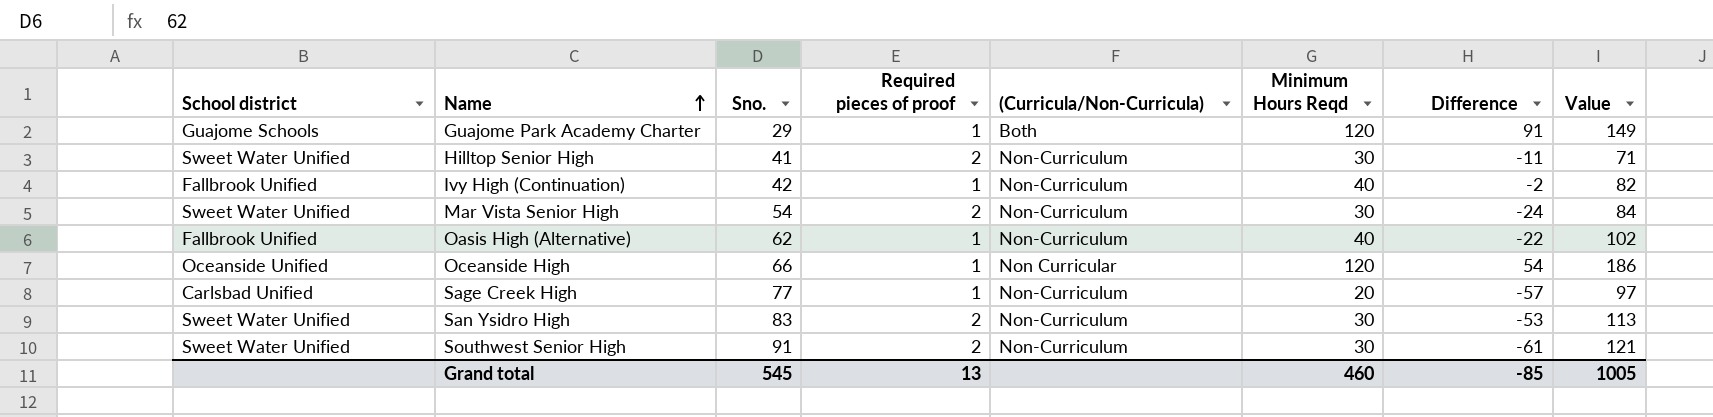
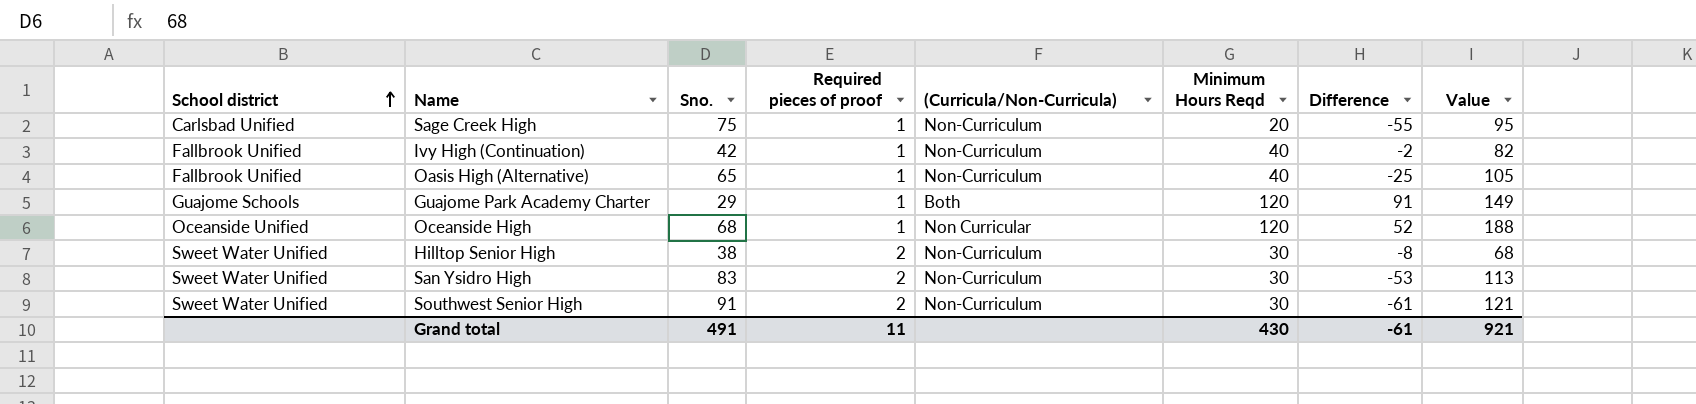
row order: Name ascending -> School district ascending
row Mar Vista Senior High: Sweet Water Unified | 54 | 2 | Non-Curriculum | 30 | -24 | 84 -> none
Sage Creek High | Sno.: 77 -> 75
Sage Creek High | Difference: -57 -> -55
Sage Creek High | Value: 97 -> 95
Oasis High (Alternative) | Sno.: 62 -> 65
Oasis High (Alternative) | Difference: -22 -> -25
Oasis High (Alternative) | Value: 102 -> 105
Oceanside High | Sno.: 66 -> 68
Oceanside High | Difference: 54 -> 52
Oceanside High | Value: 186 -> 188
Hilltop Senior High | Sno.: 41 -> 38
Hilltop Senior High | Difference: -11 -> -8
Hilltop Senior High | Value: 71 -> 68
Grand total | Sno.: 545 -> 491
Grand total | Required pieces of proof: 13 -> 11
Grand total | Minimum Hours Reqd: 460 -> 430
Grand total | Difference: -85 -> -61
Grand total | Value: 1005 -> 921

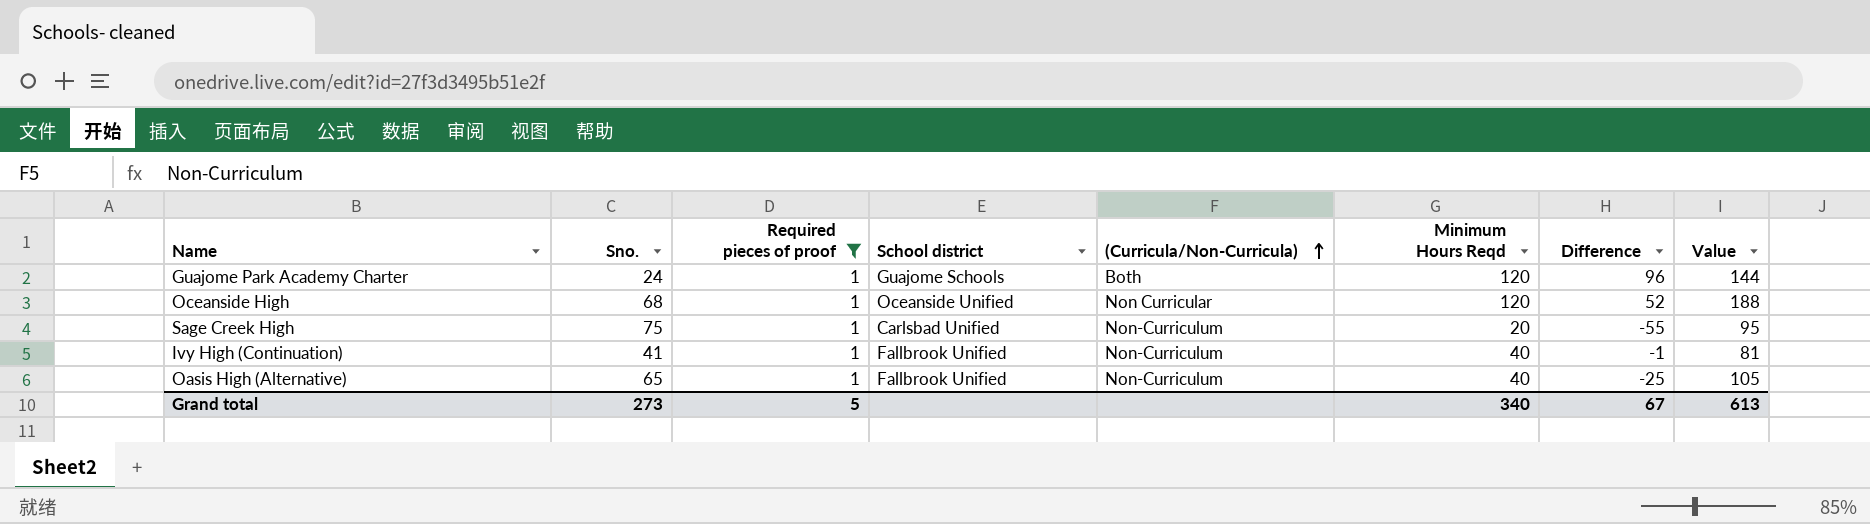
filter: none -> Required pieces of proof = 1
row order: School district ascending -> (Curricula/Non-Curricula) ascending
column School district | position: 1 -> 4
Guajome Park Academy Charter | Sno.: 29 -> 24
Guajome Park Academy Charter | Difference: 91 -> 96
Guajome Park Academy Charter | Value: 149 -> 144
Ivy High (Continuation) | Sno.: 42 -> 41
Ivy High (Continuation) | Difference: -2 -> -1
Ivy High (Continuation) | Value: 82 -> 81
Grand total | Sno.: 491 -> 273
Grand total | Required pieces of proof: 11 -> 5
Grand total | Minimum Hours Reqd: 430 -> 340
Grand total | Difference: -61 -> 67
Grand total | Value: 921 -> 613

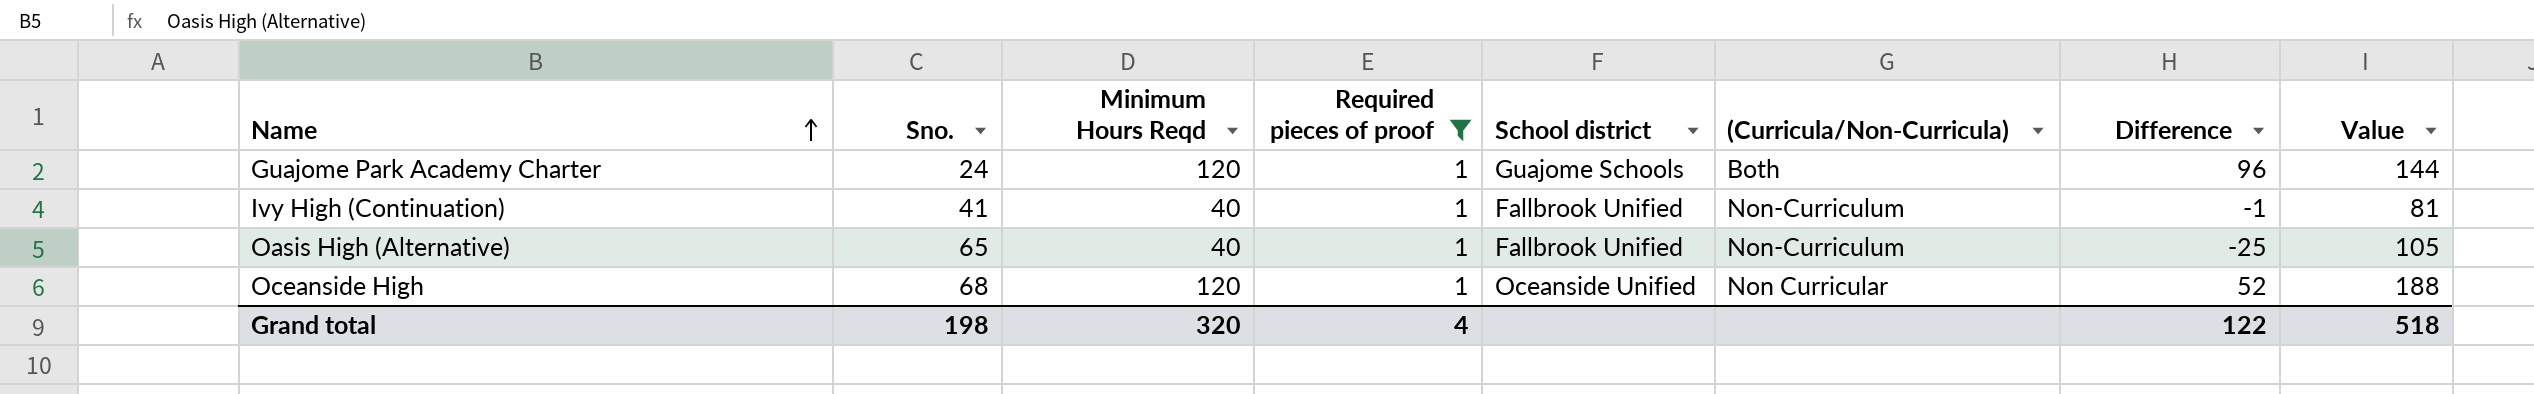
row order: (Curricula/Non-Curricula) ascending -> Name ascending
column Minimum Hours Reqd | position: 6 -> 3
row Sage Creek High: 75 | 1 | Carlsbad Unified | Non-Curriculum | 20 | -55 | 95 -> none
Grand total | Sno.: 273 -> 198
Grand total | Minimum Hours Reqd: 340 -> 320
Grand total | Required pieces of proof: 5 -> 4
Grand total | Difference: 67 -> 122
Grand total | Value: 613 -> 518

